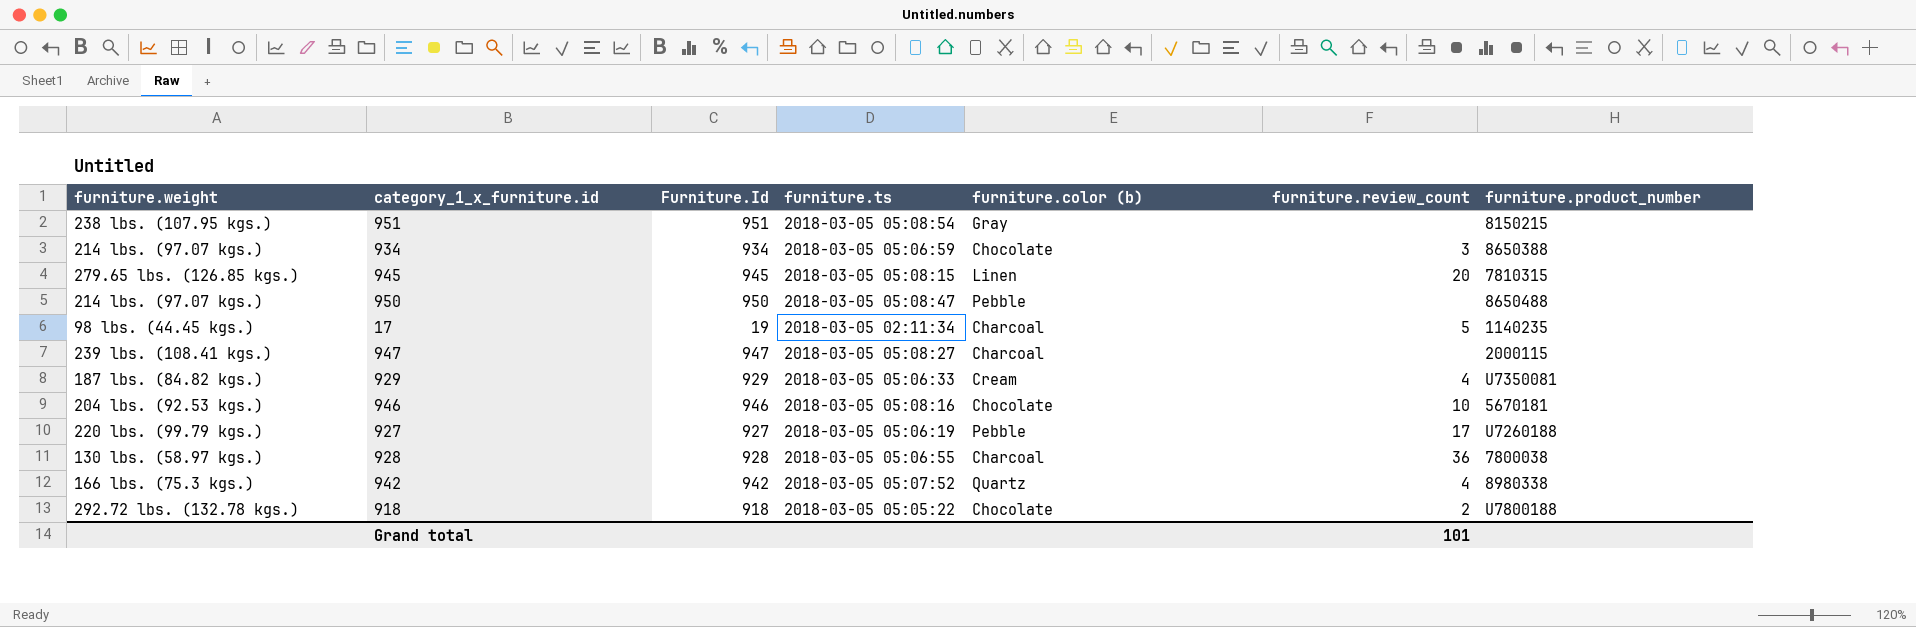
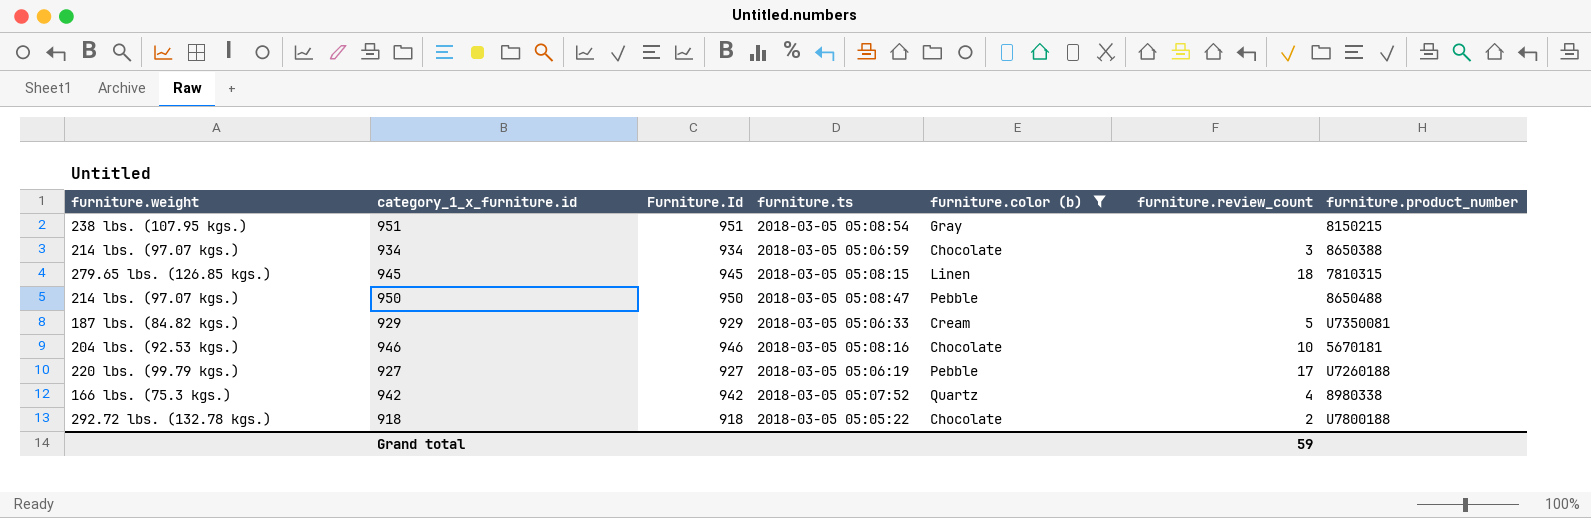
filter: none -> furniture.color (b) != Charcoal
945 | furniture.review_count: 20 -> 18
929 | furniture.review_count: 4 -> 5
Grand total | furniture.review_count: 101 -> 59

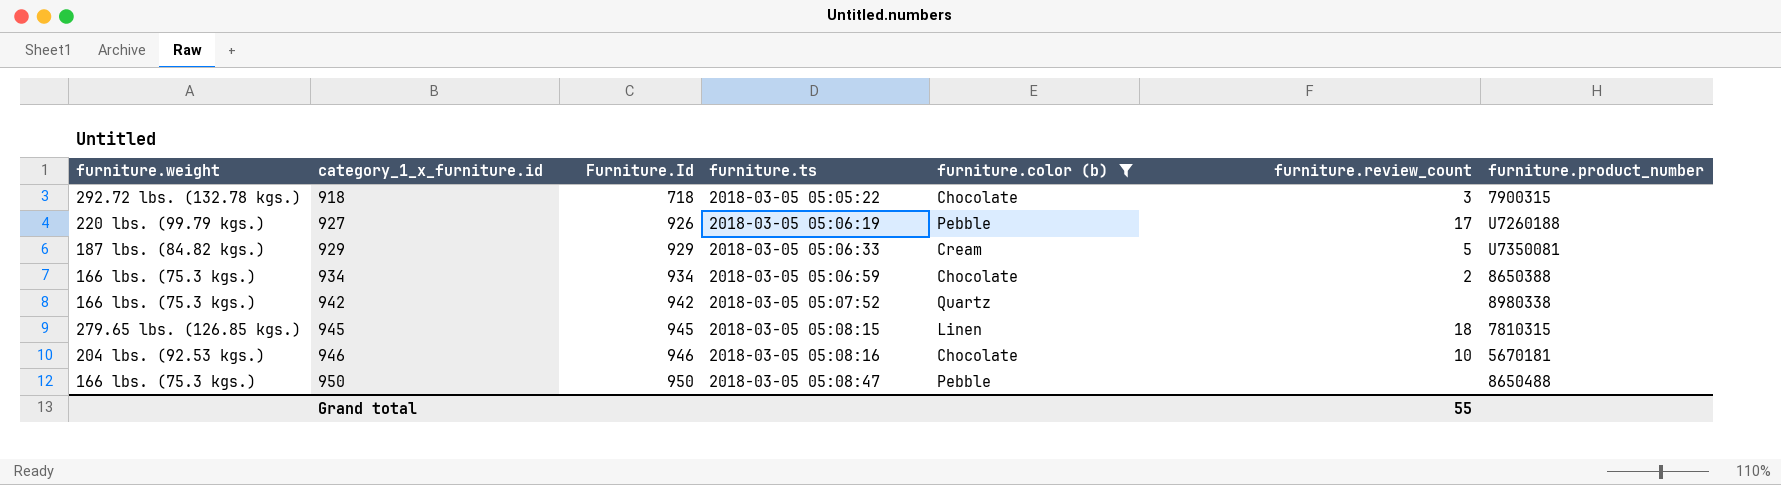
row order: none -> category_1_x_furniture.id ascending
row 951: 238 lbs. (107.95 kgs.) | 951 | 2018-03-05 05:08:54 | Gray | none | 8150215 -> none
918 | Furniture.Id: 918 -> 718
918 | furniture.review_count: 2 -> 3
918 | furniture.product_number: U7800188 -> 7900315
927 | Furniture.Id: 927 -> 926
934 | furniture.weight: 214 lbs. (97.07 kgs.) -> 166 lbs. (75.3 kgs.)
934 | furniture.review_count: 3 -> 2
942 | furniture.review_count: 4 -> none
950 | furniture.weight: 214 lbs. (97.07 kgs.) -> 166 lbs. (75.3 kgs.)
Grand total | furniture.review_count: 59 -> 55

